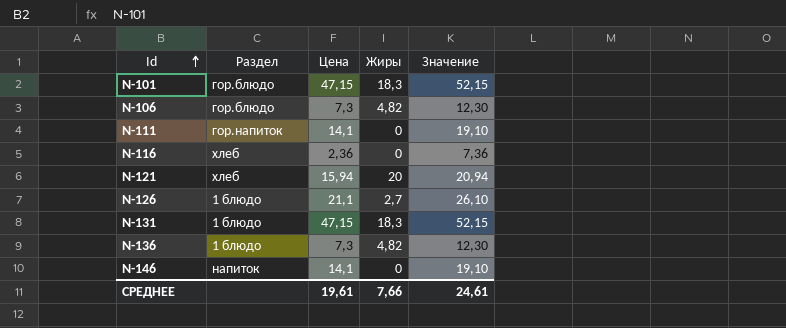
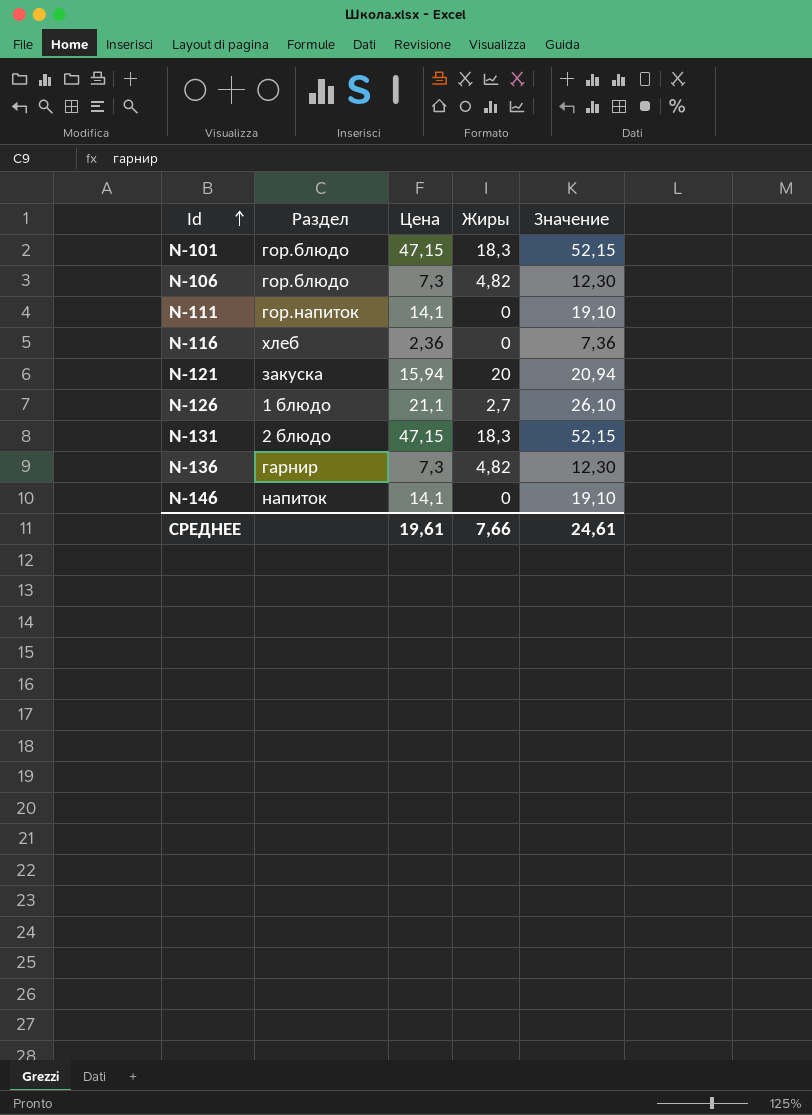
N-121 | Раздел: хлеб -> закуска
N-131 | Раздел: 1 блюдо -> 2 блюдо
N-136 | Раздел: 1 блюдо -> гарнир

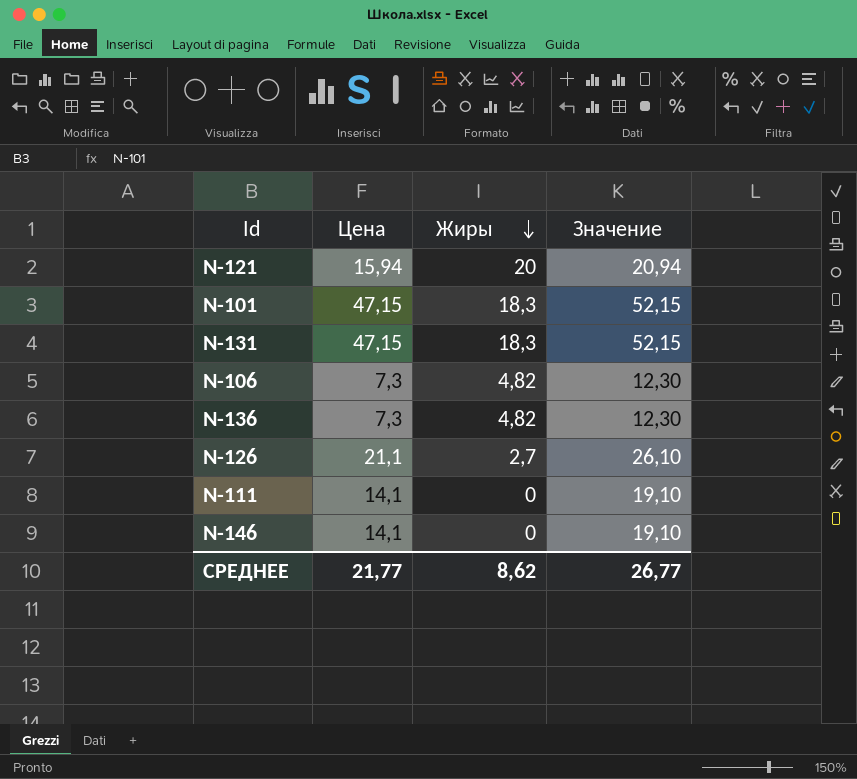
row order: Id ascending -> Жиры descending
column Раздел | position: 2 -> none
row N-116: хлеб | 2,36 | 0 | 7,36 -> none
СРЕДНЕЕ | Цена: 19,61 -> 21,77
СРЕДНЕЕ | Жиры: 7,66 -> 8,62
СРЕДНЕЕ | Значение: 24,61 -> 26,77

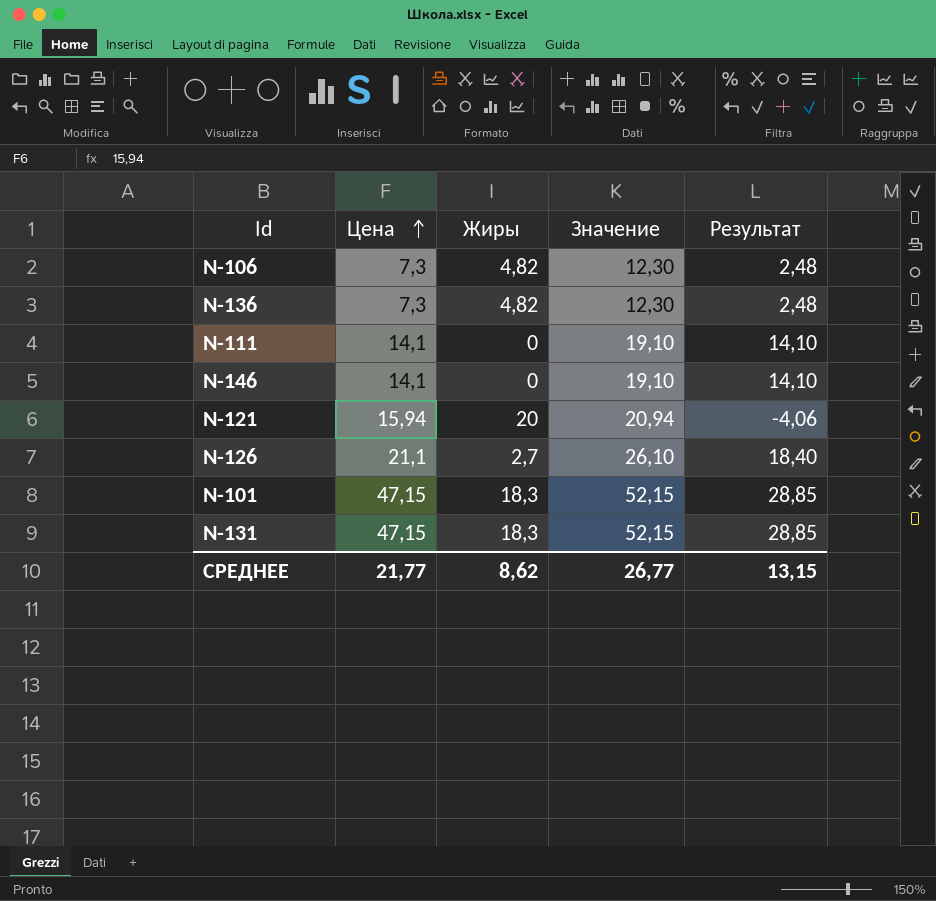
row order: Жиры descending -> Цена ascending
column Результат | formula: none -> [Цена] - [Жиры]

